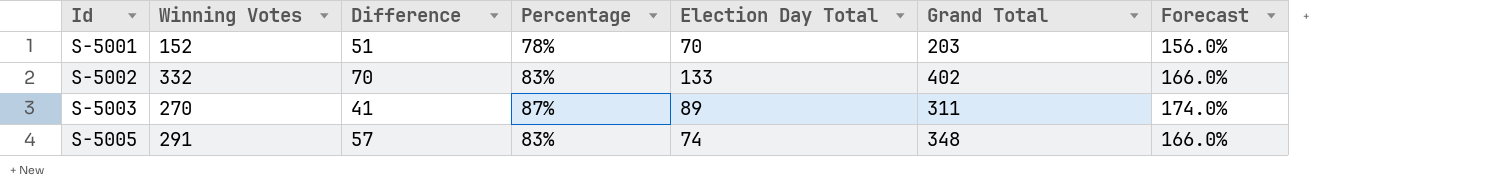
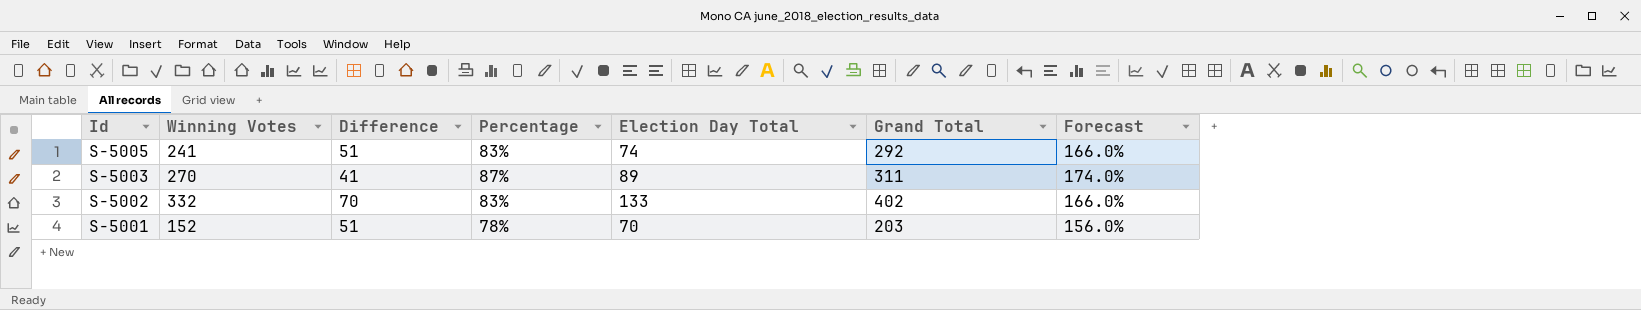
row order: Id ascending -> Id descending
S-5005 | Winning Votes: 291 -> 241
S-5005 | Difference: 57 -> 51
S-5005 | Grand Total: 348 -> 292

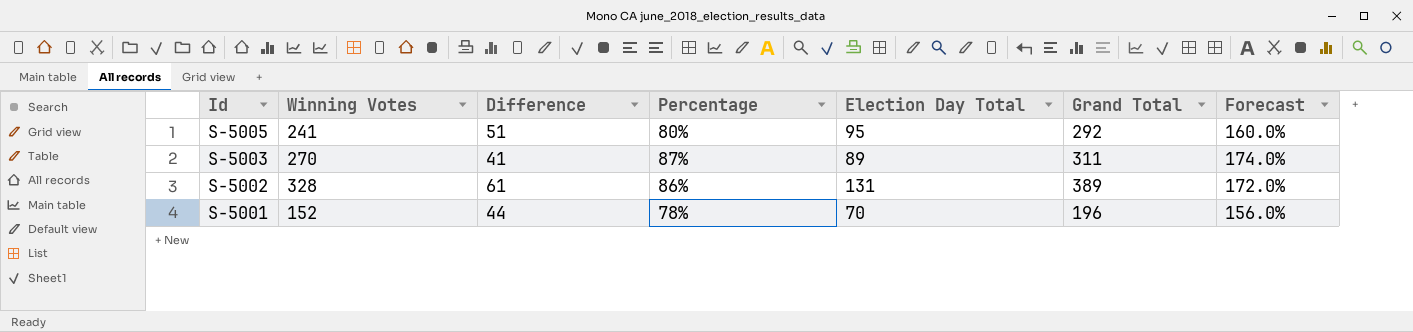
S-5005 | Percentage: 83% -> 80%
S-5005 | Election Day Total: 74 -> 95
S-5005 | Forecast: 166.0% -> 160.0%
S-5002 | Winning Votes: 332 -> 328
S-5002 | Difference: 70 -> 61
S-5002 | Percentage: 83% -> 86%
S-5002 | Election Day Total: 133 -> 131
S-5002 | Grand Total: 402 -> 389
S-5002 | Forecast: 166.0% -> 172.0%
S-5001 | Difference: 51 -> 44
S-5001 | Grand Total: 203 -> 196

